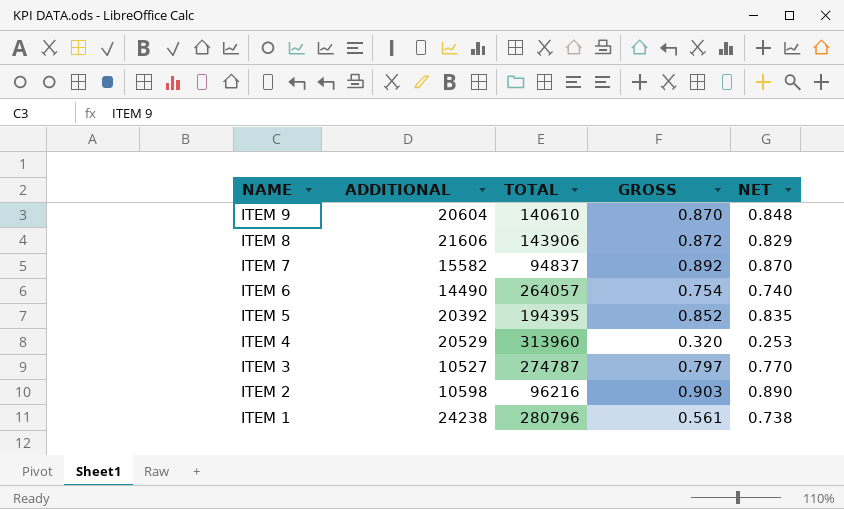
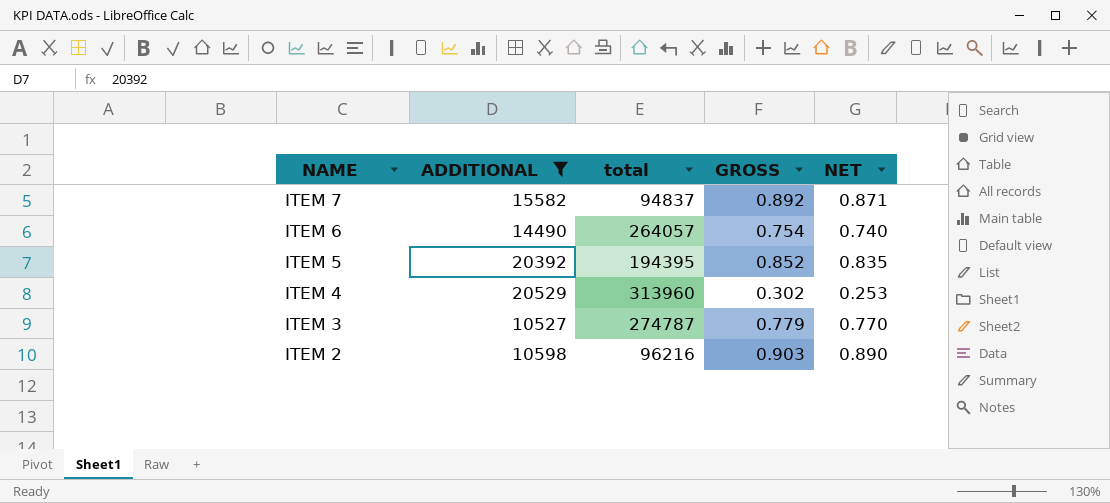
filter: none -> ADDITIONAL <= 20529
column name: TOTAL -> total
ITEM 7 | NET: 0.870 -> 0.871
ITEM 4 | GROSS: 0.320 -> 0.302
ITEM 3 | GROSS: 0.797 -> 0.779

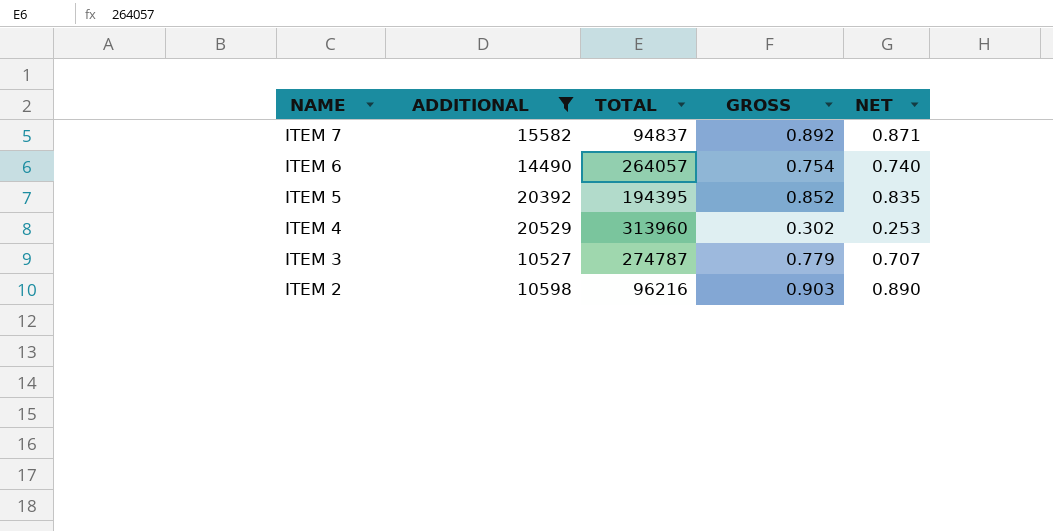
column name: total -> TOTAL
ITEM 3 | NET: 0.770 -> 0.707

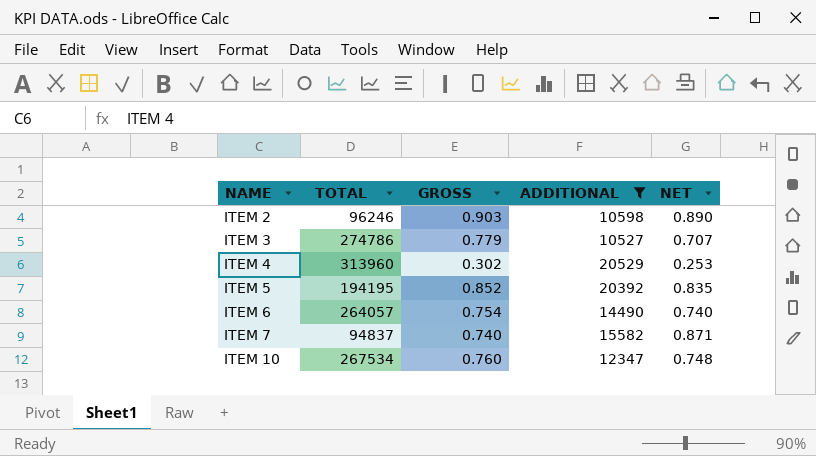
row order: NAME descending -> NAME ascending
column ADDITIONAL | position: 2 -> 4
ITEM 2 | TOTAL: 96216 -> 96246
ITEM 3 | TOTAL: 274787 -> 274786
ITEM 5 | TOTAL: 194395 -> 194195
ITEM 7 | GROSS: 0.892 -> 0.740
row ITEM 10: none -> 267534 | 0.760 | 12347 | 0.748

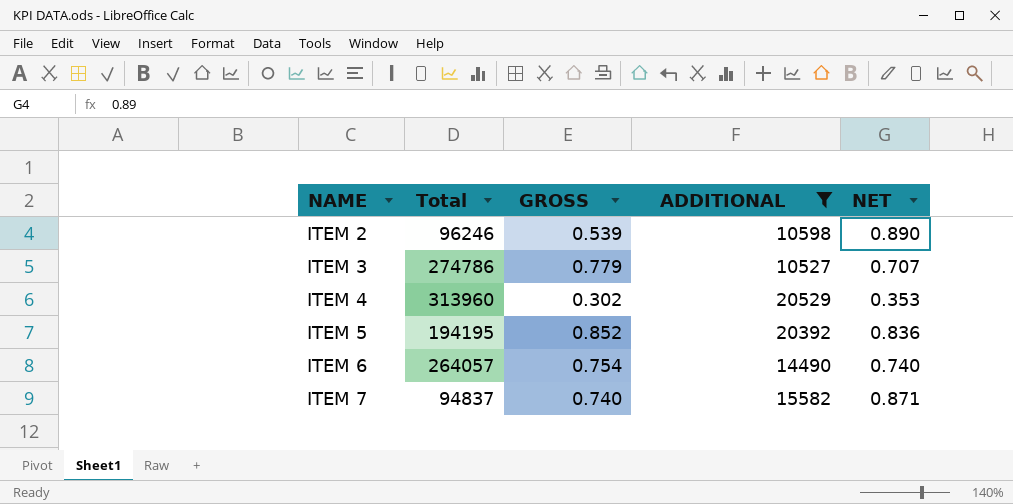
column name: TOTAL -> Total
row ITEM 10: 267534 | 0.760 | 12347 | 0.748 -> none
ITEM 2 | GROSS: 0.903 -> 0.539
ITEM 4 | NET: 0.253 -> 0.353
ITEM 5 | NET: 0.835 -> 0.836

